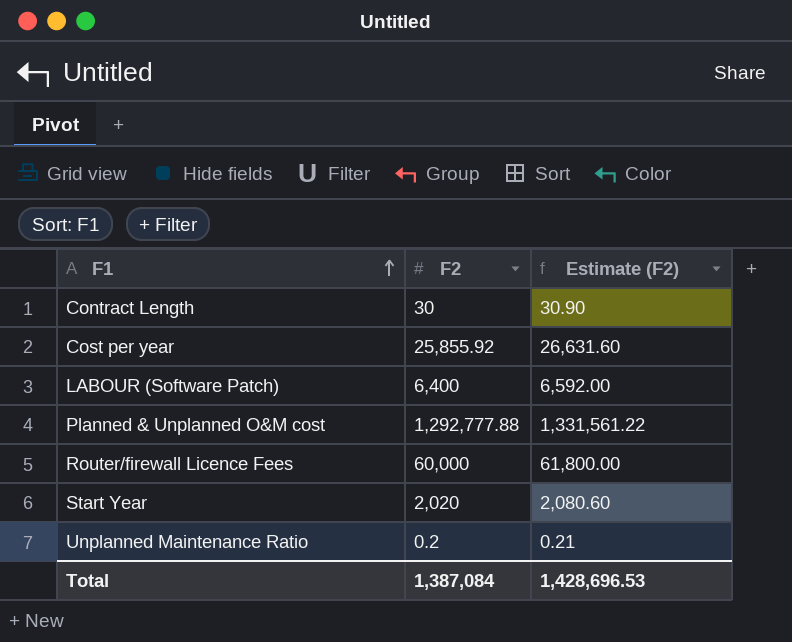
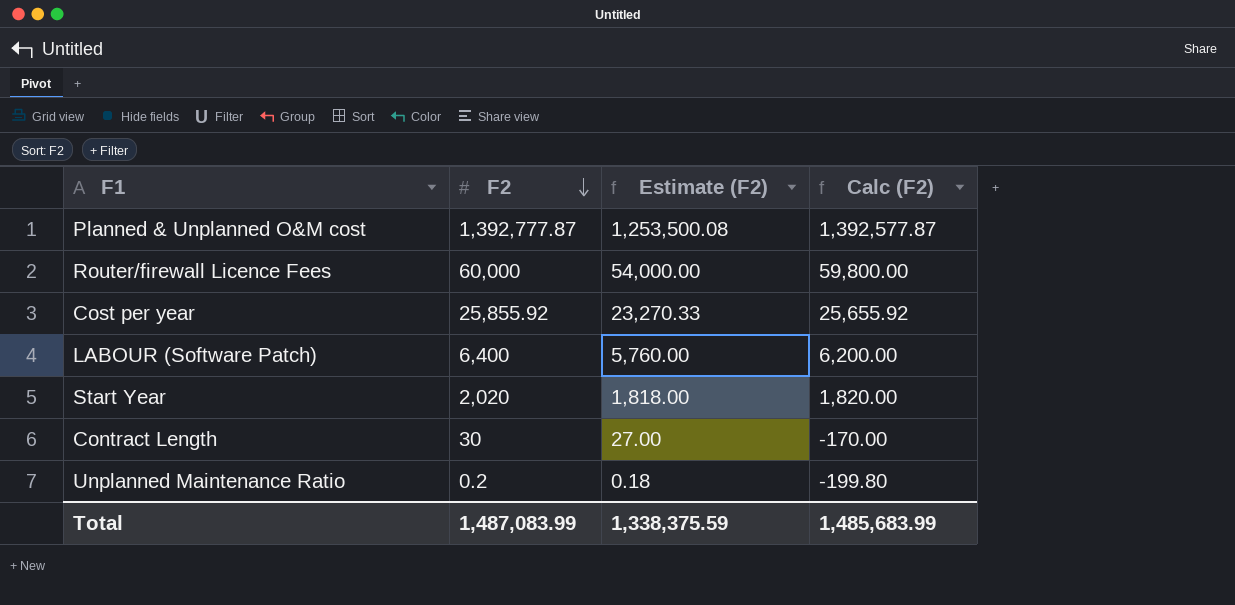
row order: F1 ascending -> F2 descending
column Estimate (F2) | formula: [F2] * 1.03 -> [F2] * 0.9
column Calc (F2) | formula: none -> [F2] - 200
Planned & Unplanned O&M cost | F2: 1,292,777.88 -> 1,392,777.87
Total | F2: 1,387,084 -> 1,487,083.99
Total | Estimate (F2): 1,428,696.53 -> 1,338,375.59

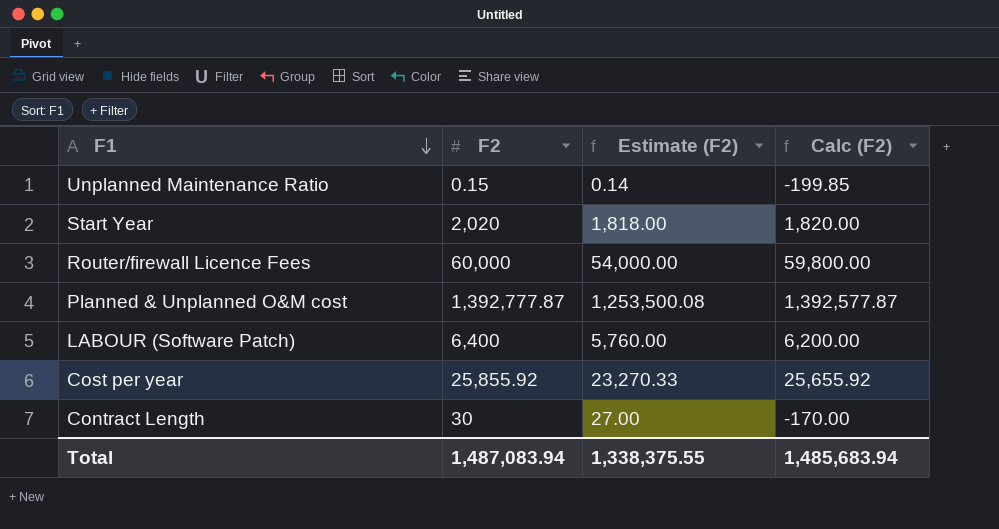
row order: F2 descending -> F1 descending
Unplanned Maintenance Ratio | F2: 0.2 -> 0.15
Unplanned Maintenance Ratio | Estimate (F2): 0.18 -> 0.14
Unplanned Maintenance Ratio | Calc (F2): -199.80 -> -199.85
Total | F2: 1,487,083.99 -> 1,487,083.94
Total | Estimate (F2): 1,338,375.59 -> 1,338,375.55
Total | Calc (F2): 1,485,683.99 -> 1,485,683.94

